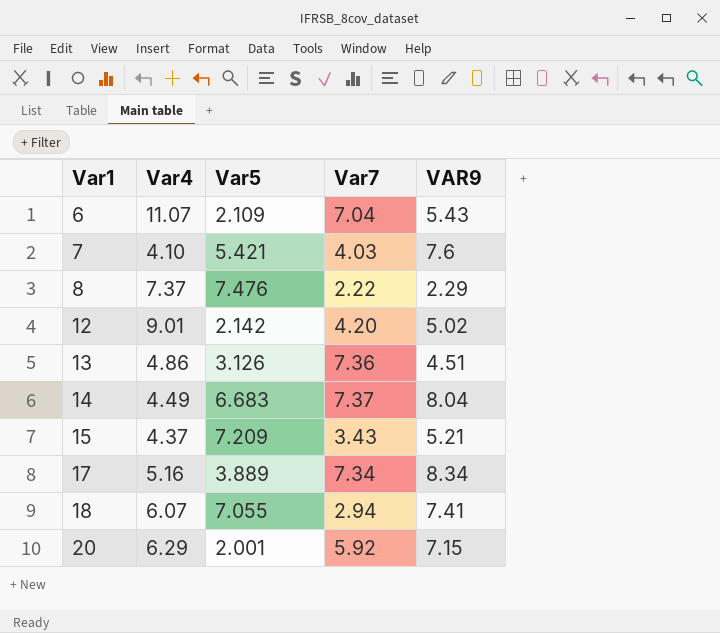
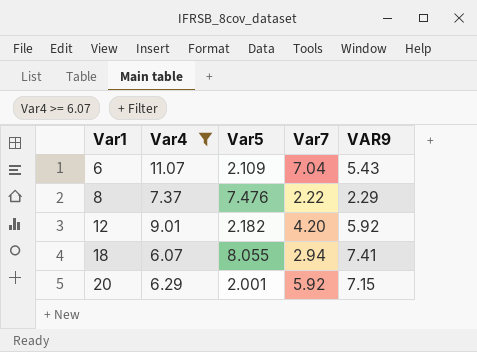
filter: none -> Var4 >= 6.07
12 | Var5: 2.142 -> 2.182
12 | VAR9: 5.02 -> 5.92
18 | Var5: 7.055 -> 8.055

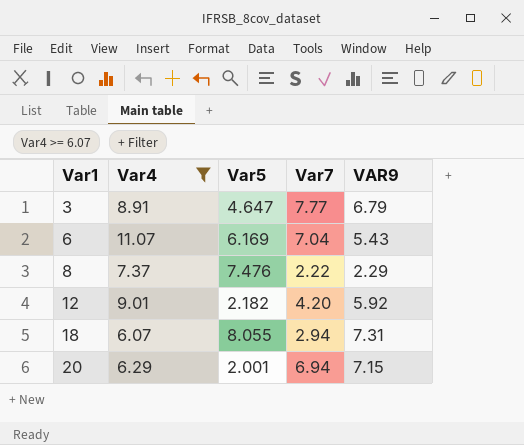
row 3: none -> 8.91 | 4.647 | 7.77 | 6.79
6 | Var5: 2.109 -> 6.169
18 | VAR9: 7.41 -> 7.31
20 | Var7: 5.92 -> 6.94

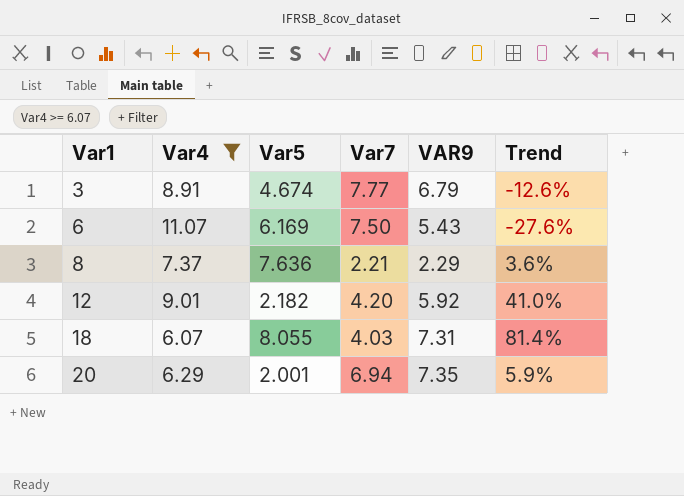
column Trend | formula: none -> ([VAR9] - [Var7]) / [Var7]
3 | Var5: 4.647 -> 4.674
6 | Var7: 7.04 -> 7.50
8 | Var5: 7.476 -> 7.636
8 | Var7: 2.22 -> 2.21
18 | Var7: 2.94 -> 4.03
20 | VAR9: 7.15 -> 7.35

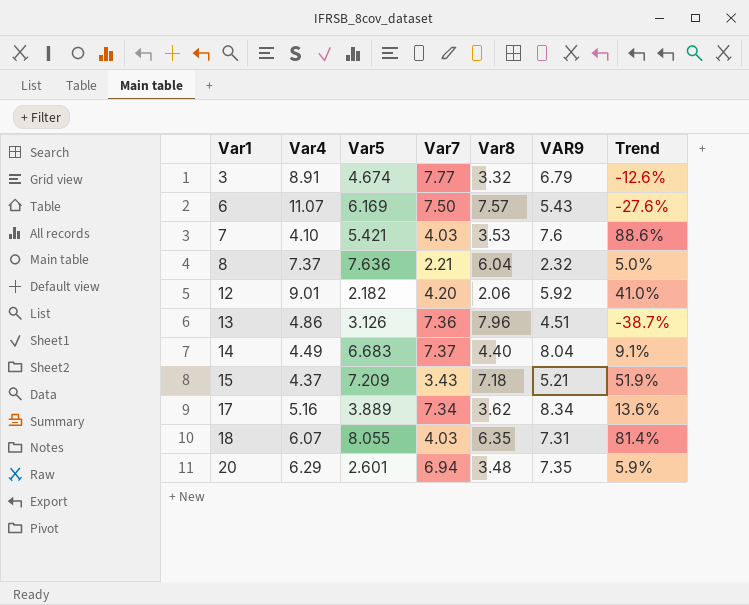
filter: Var4 >= 6.07 -> none
column Var8 | position: none -> 5
8 | VAR9: 2.29 -> 2.32
8 | Trend: 3.6% -> 5.0%
20 | Var5: 2.001 -> 2.601

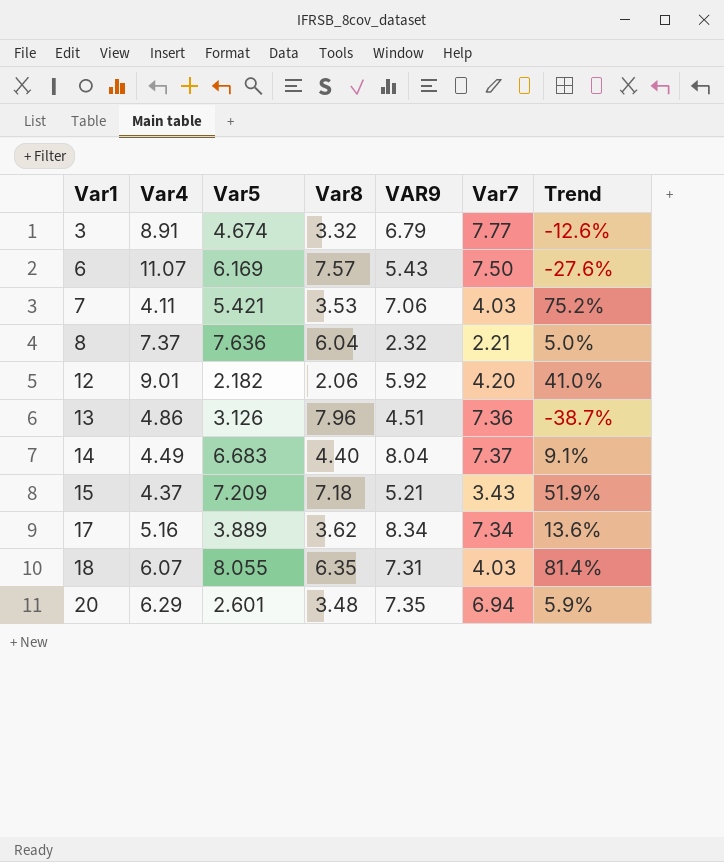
column Var7 | position: 4 -> 6
7 | Var4: 4.10 -> 4.11
7 | VAR9: 7.6 -> 7.06
7 | Trend: 88.6% -> 75.2%

